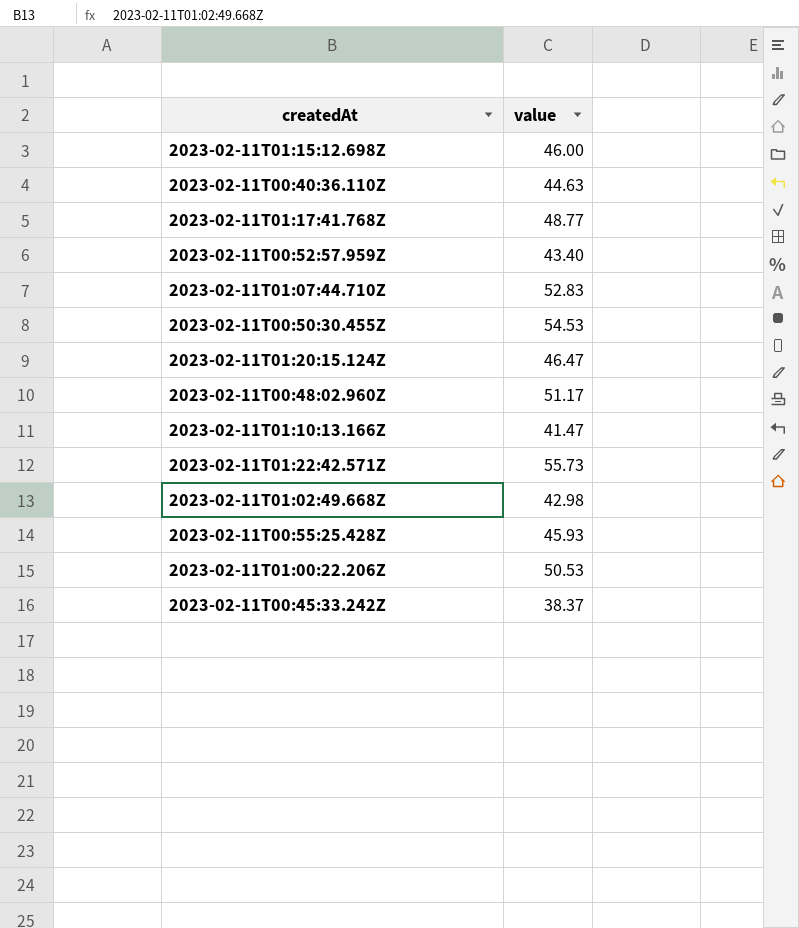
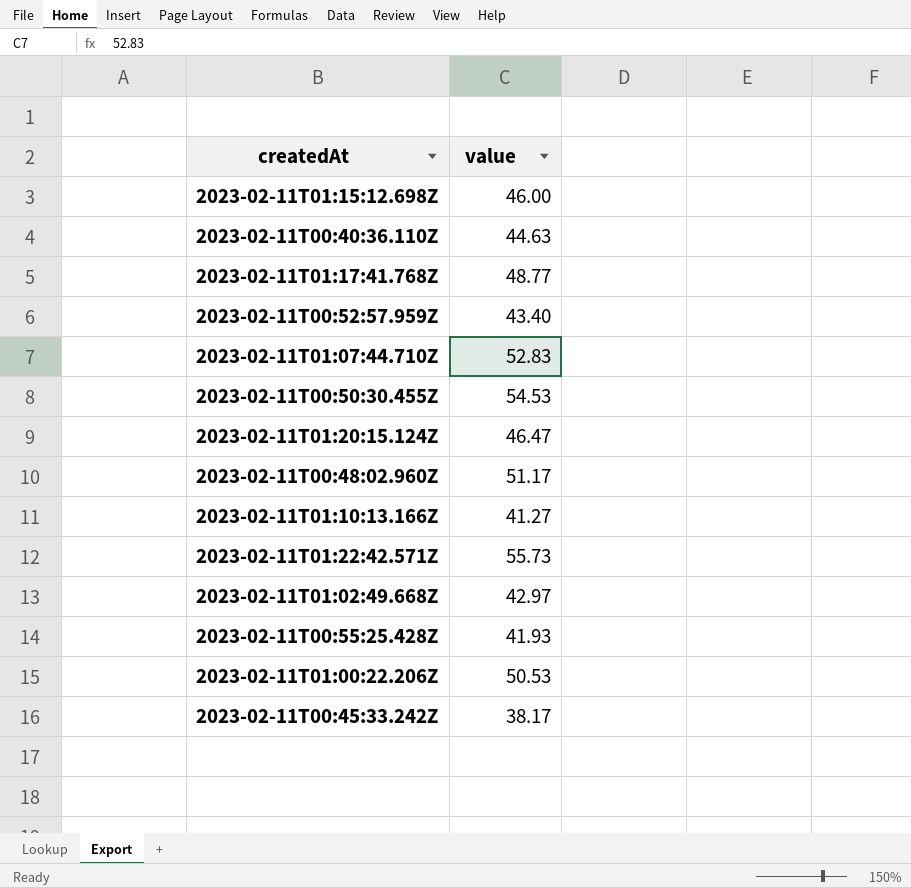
2023-02-11T01:10:13.166Z | value: 41.47 -> 41.27
2023-02-11T01:02:49.668Z | value: 42.98 -> 42.97
2023-02-11T00:55:25.428Z | value: 45.93 -> 41.93
2023-02-11T00:45:33.242Z | value: 38.37 -> 38.17

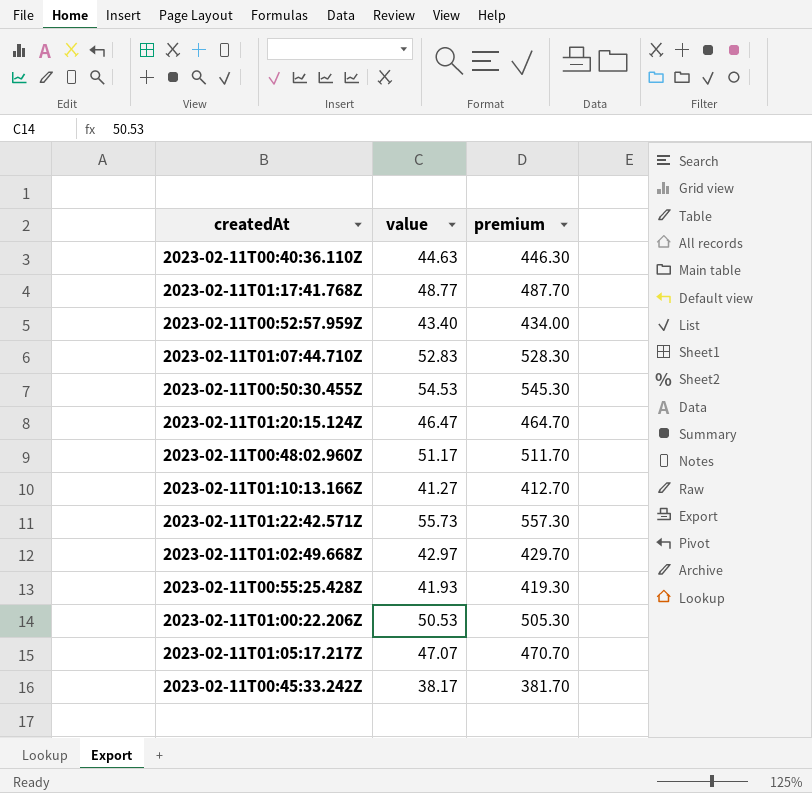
column premium | formula: none -> [value] * 10
row 2023-02-11T01:15:12.698Z: 46.00 -> none
row 2023-02-11T01:05:17.217Z: none -> 47.07 | 470.70

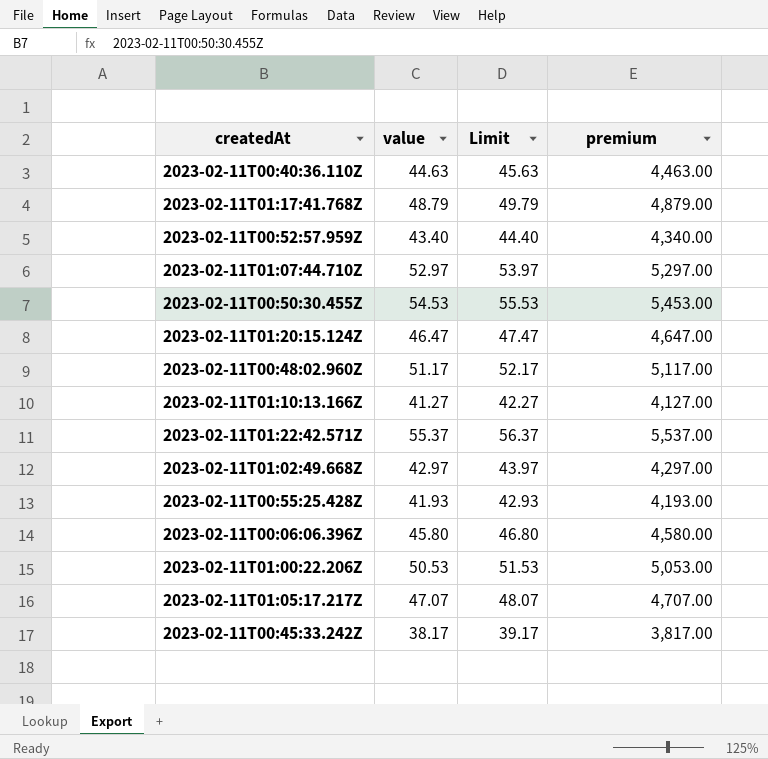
column Limit | formula: none -> [value] + 1
column premium | formula: [value] * 10 -> [value] * 100
2023-02-11T01:17:41.768Z | value: 48.77 -> 48.79
2023-02-11T01:07:44.710Z | value: 52.83 -> 52.97
2023-02-11T01:22:42.571Z | value: 55.73 -> 55.37
row 2023-02-11T00:06:06.396Z: none -> 45.80 | 46.80 | 4,580.00

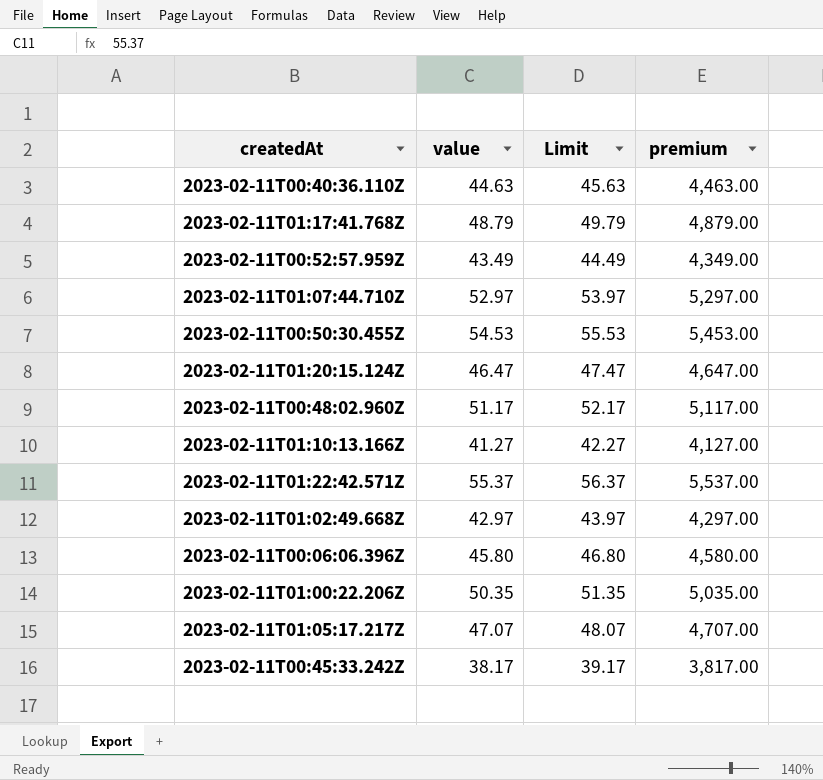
row 2023-02-11T00:55:25.428Z: 41.93 | 42.93 | 4,193.00 -> none
2023-02-11T00:52:57.959Z | value: 43.40 -> 43.49
2023-02-11T00:52:57.959Z | Limit: 44.40 -> 44.49
2023-02-11T00:52:57.959Z | premium: 4,340.00 -> 4,349.00
2023-02-11T01:00:22.206Z | value: 50.53 -> 50.35
2023-02-11T01:00:22.206Z | Limit: 51.53 -> 51.35
2023-02-11T01:00:22.206Z | premium: 5,053.00 -> 5,035.00

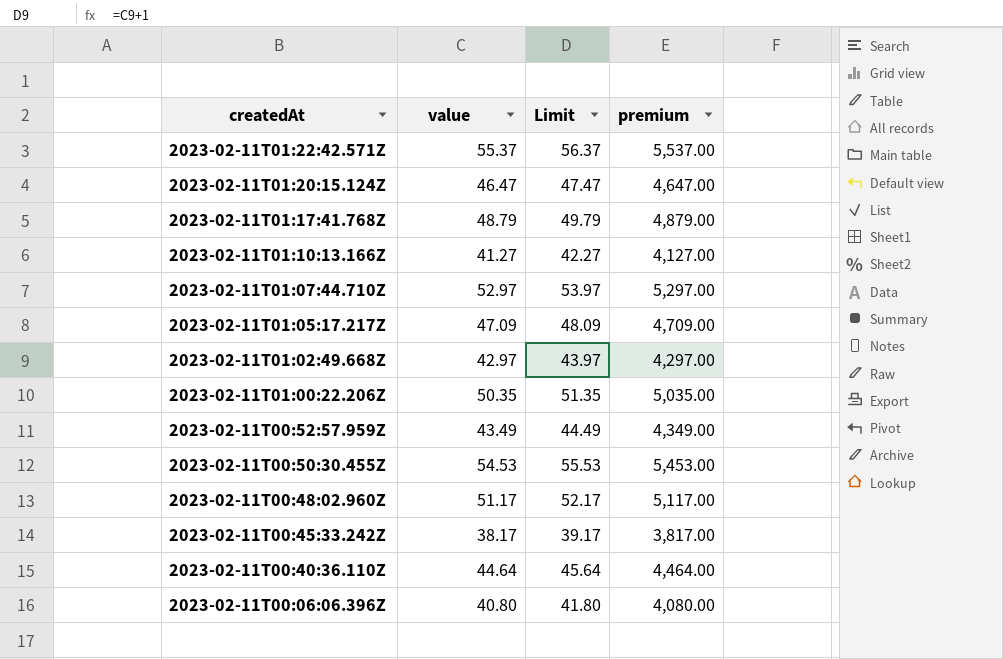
row order: none -> createdAt descending
2023-02-11T01:05:17.217Z | value: 47.07 -> 47.09
2023-02-11T01:05:17.217Z | Limit: 48.07 -> 48.09
2023-02-11T01:05:17.217Z | premium: 4,707.00 -> 4,709.00
2023-02-11T00:40:36.110Z | value: 44.63 -> 44.64
2023-02-11T00:40:36.110Z | Limit: 45.63 -> 45.64
2023-02-11T00:40:36.110Z | premium: 4,463.00 -> 4,464.00
2023-02-11T00:06:06.396Z | value: 45.80 -> 40.80
2023-02-11T00:06:06.396Z | Limit: 46.80 -> 41.80
2023-02-11T00:06:06.396Z | premium: 4,580.00 -> 4,080.00

